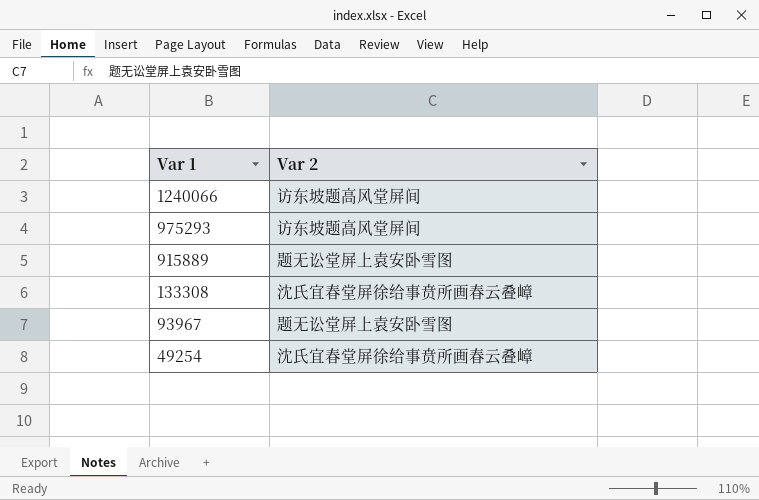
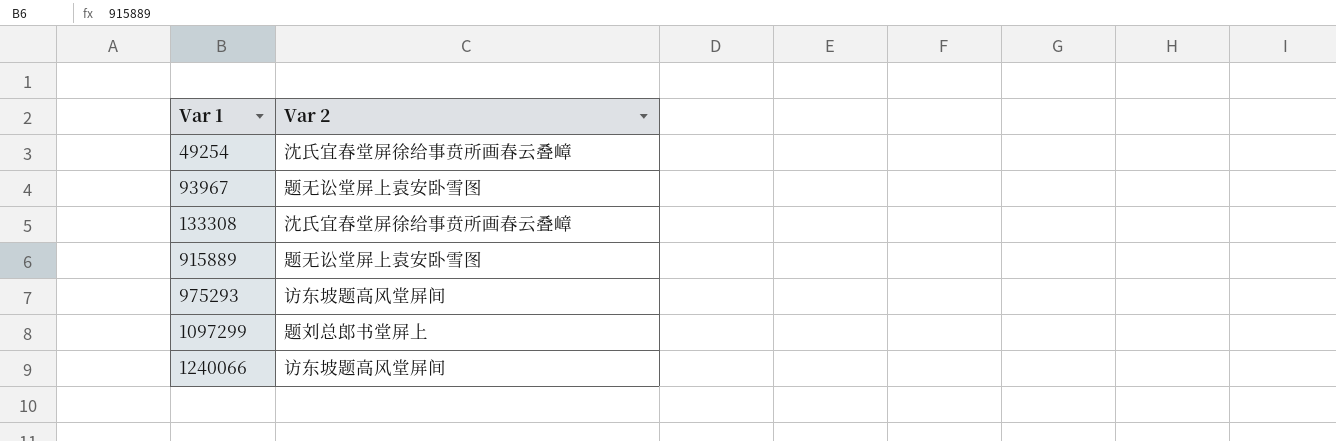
row order: Var 1 descending -> Var 1 ascending
row 1097299: none -> 题刘总郎书堂屏上

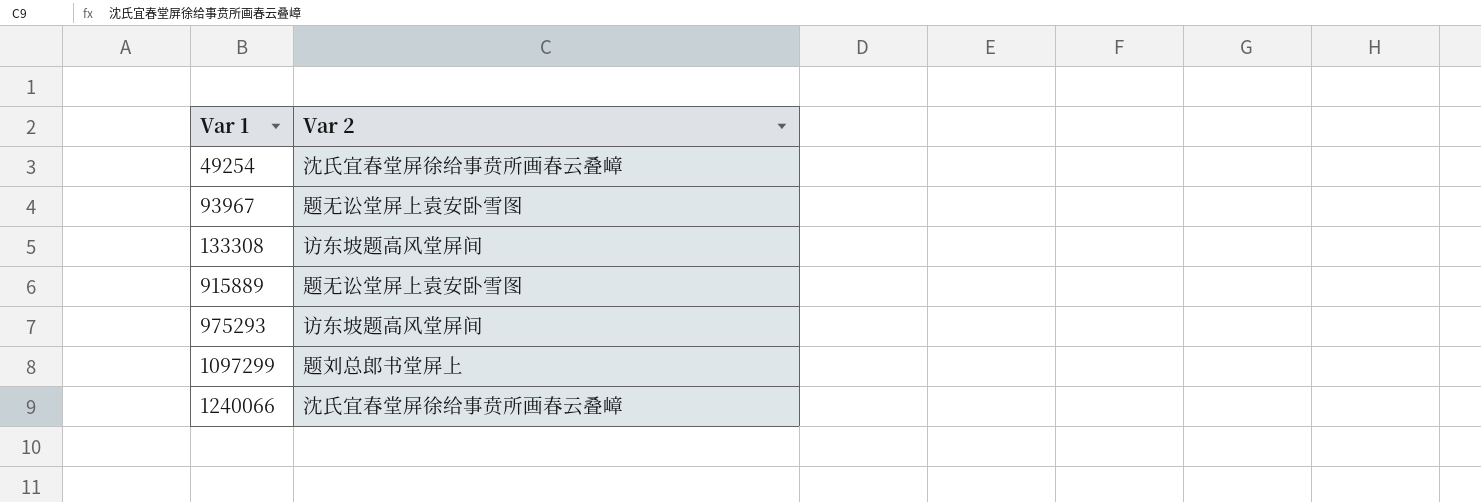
133308 | Var 2: 沈氏宜春堂屏徐给事贲所画春云叠嶂 -> 访东坡题高风堂屏间
1240066 | Var 2: 访东坡题高风堂屏间 -> 沈氏宜春堂屏徐给事贲所画春云叠嶂

